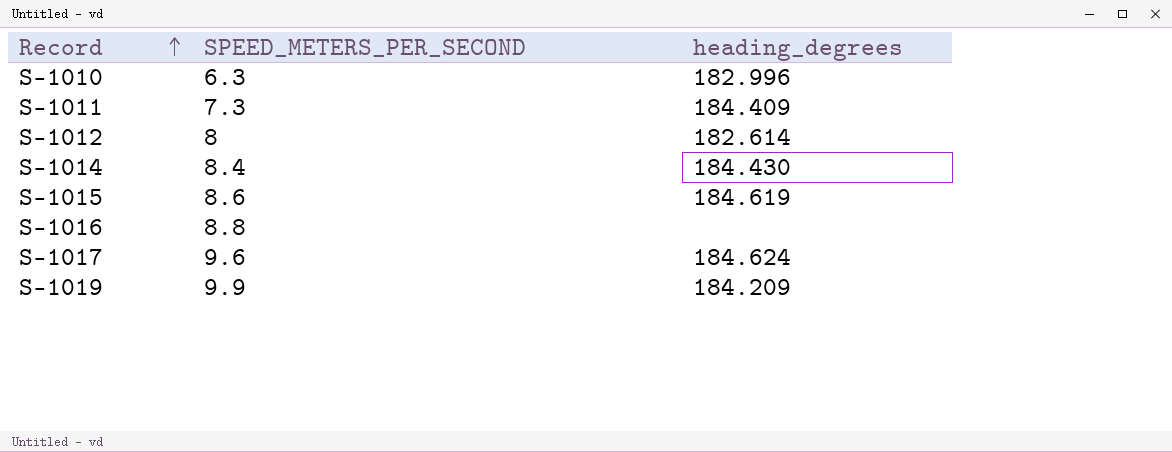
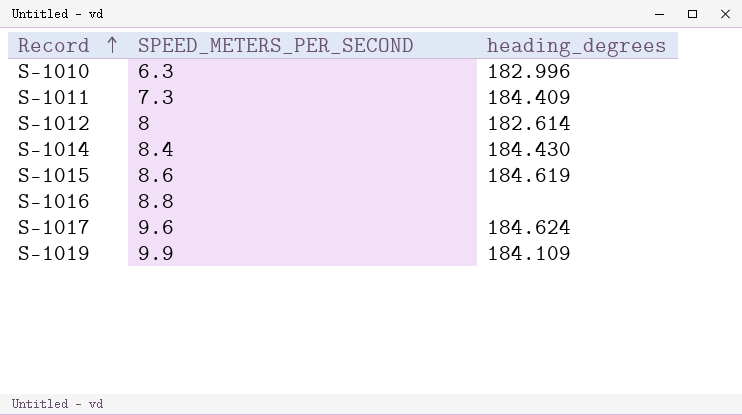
S-1019 | heading_degrees: 184.209 -> 184.109

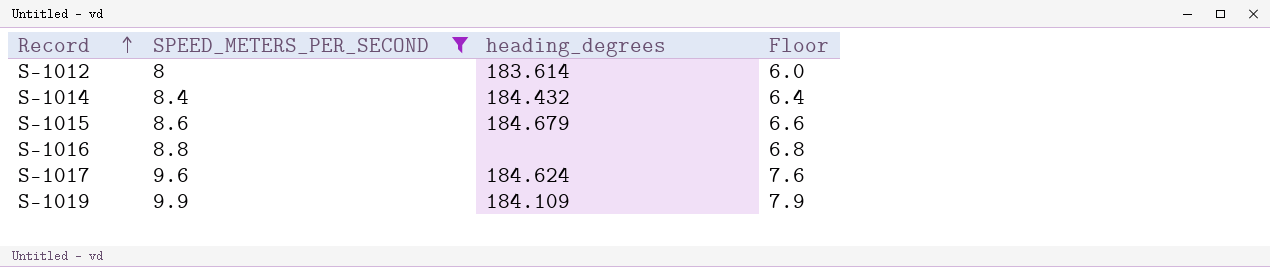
filter: none -> SPEED_METERS_PER_SECOND >= 8
column Floor | formula: none -> [SPEED_METERS_PER_SECOND] - 2
S-1012 | heading_degrees: 182.614 -> 183.614
S-1014 | heading_degrees: 184.430 -> 184.432
S-1015 | heading_degrees: 184.619 -> 184.679

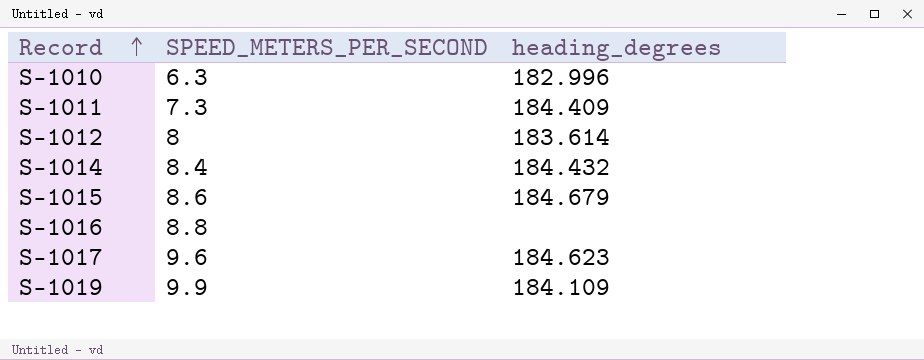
filter: SPEED_METERS_PER_SECOND >= 8 -> none
column Floor | formula: [SPEED_METERS_PER_SECOND] - 2 -> none
S-1017 | heading_degrees: 184.624 -> 184.623

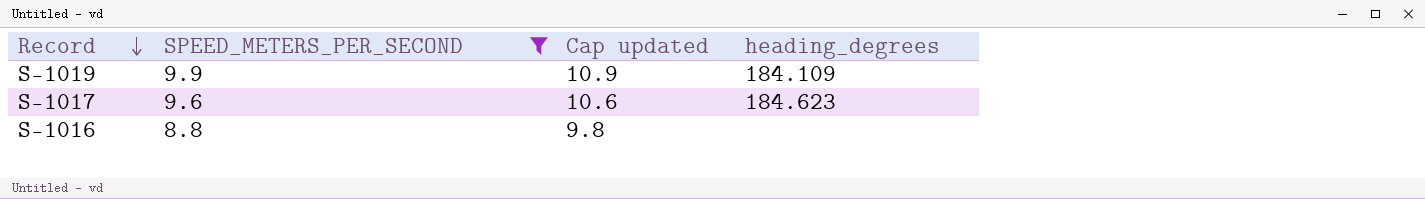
filter: none -> SPEED_METERS_PER_SECOND >= 8.8
row order: Record ascending -> Record descending
column Cap updated | formula: none -> [SPEED_METERS_PER_SECOND] + 1

